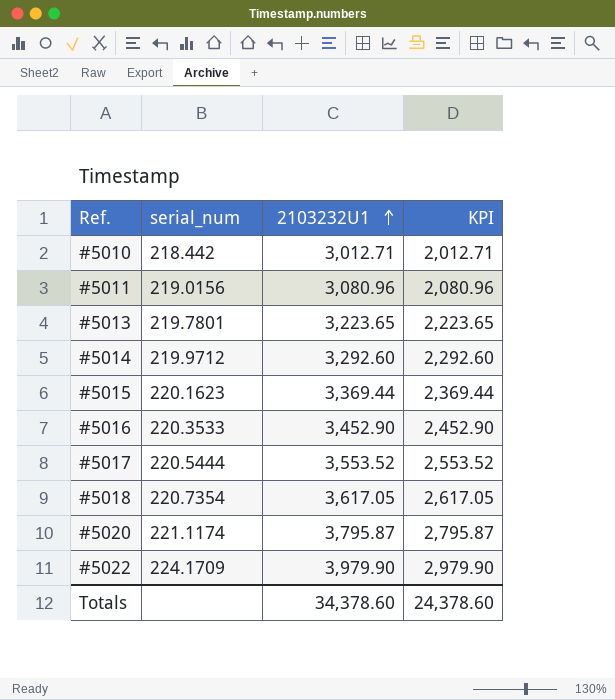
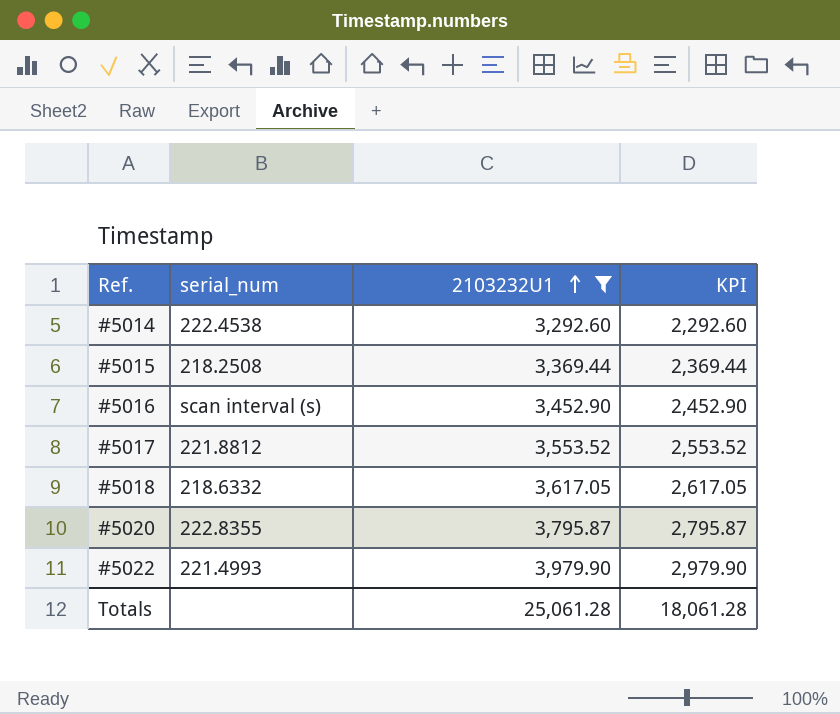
filter: none -> 2103232U1 >= 3,292.60
#5014 | serial_num: 219.9712 -> 222.4538
#5015 | serial_num: 220.1623 -> 218.2508
#5016 | serial_num: 220.3533 -> scan interval (s)
#5017 | serial_num: 220.5444 -> 221.8812
#5018 | serial_num: 220.7354 -> 218.6332
#5020 | serial_num: 221.1174 -> 222.8355
#5022 | serial_num: 224.1709 -> 221.4993
Totals | 2103232U1: 34,378.60 -> 25,061.28
Totals | KPI: 24,378.60 -> 18,061.28

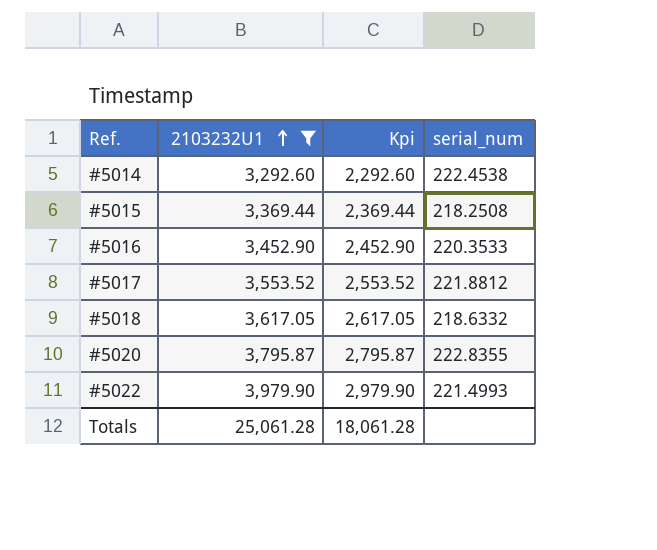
column name: KPI -> Kpi
column serial_num | position: 2 -> 4
#5016 | serial_num: scan interval (s) -> 220.3533

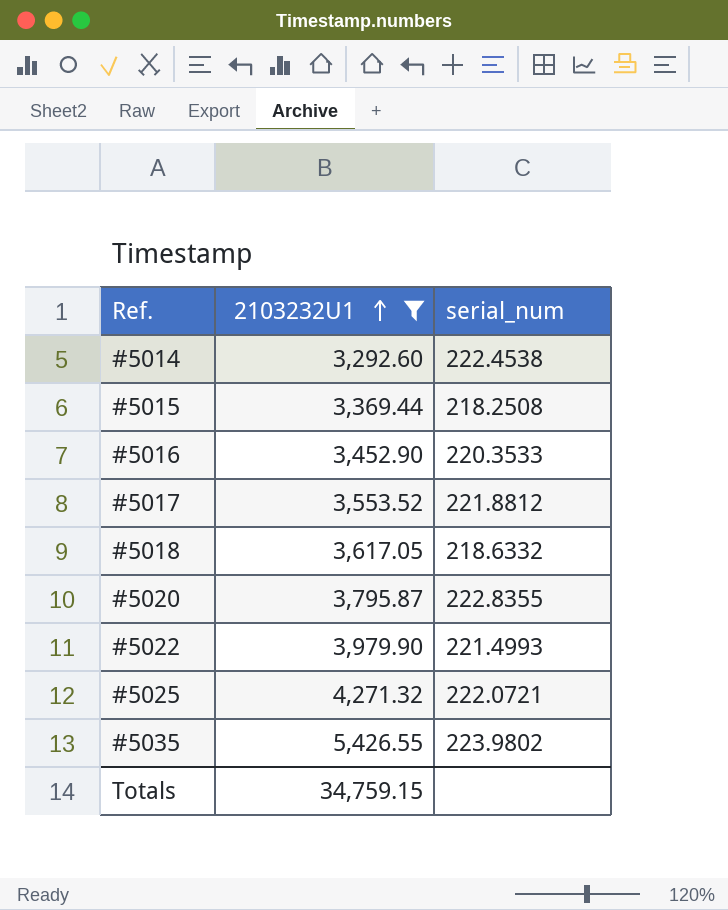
column Kpi | formula: [2103232U1] - 1000 -> none
row #5025: none -> 4,271.32 | 222.0721
row #5035: none -> 5,426.55 | 223.9802
Totals | 2103232U1: 25,061.28 -> 34,759.15

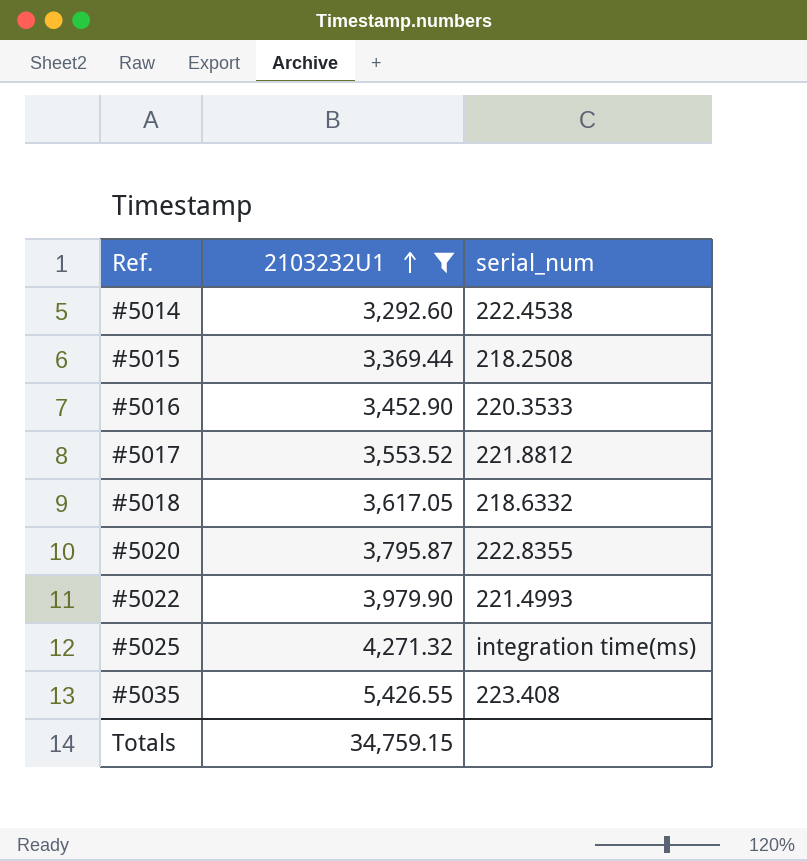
#5025 | serial_num: 222.0721 -> integration time(ms)
#5035 | serial_num: 223.9802 -> 223.408

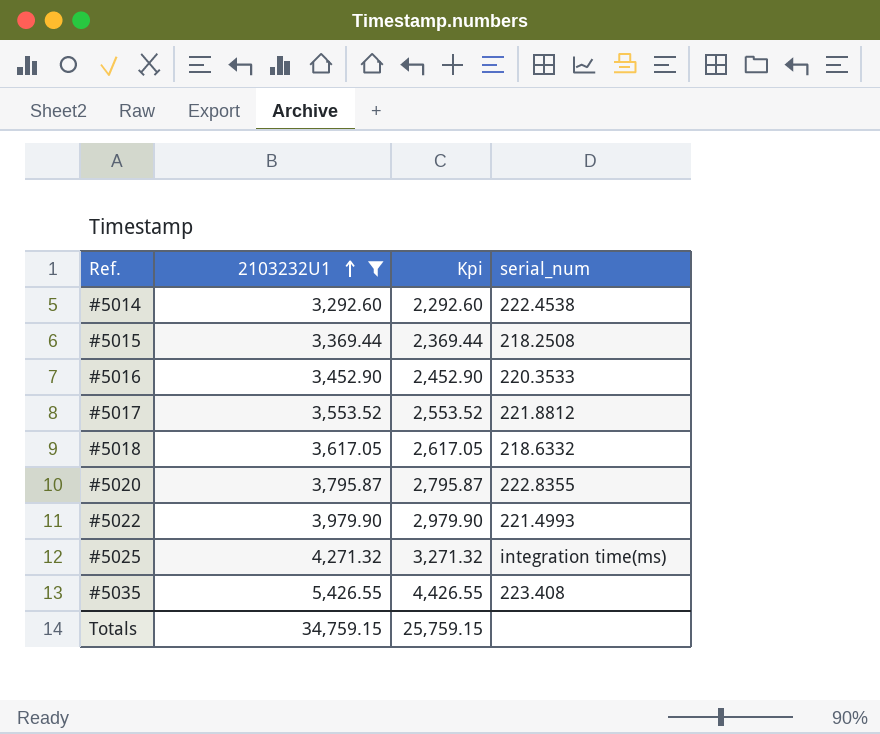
column Kpi | formula: none -> [2103232U1] - 1000

